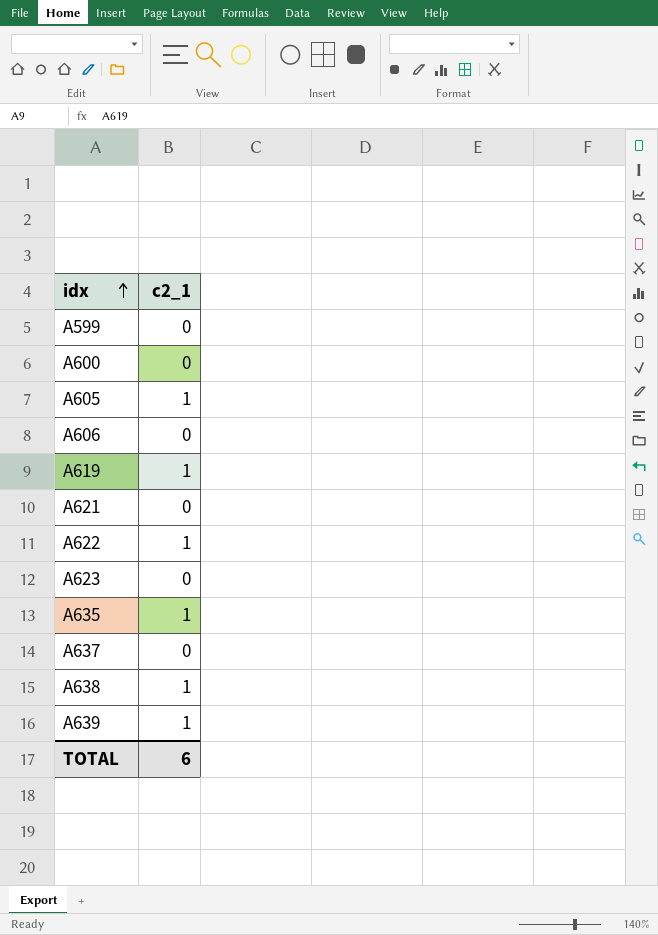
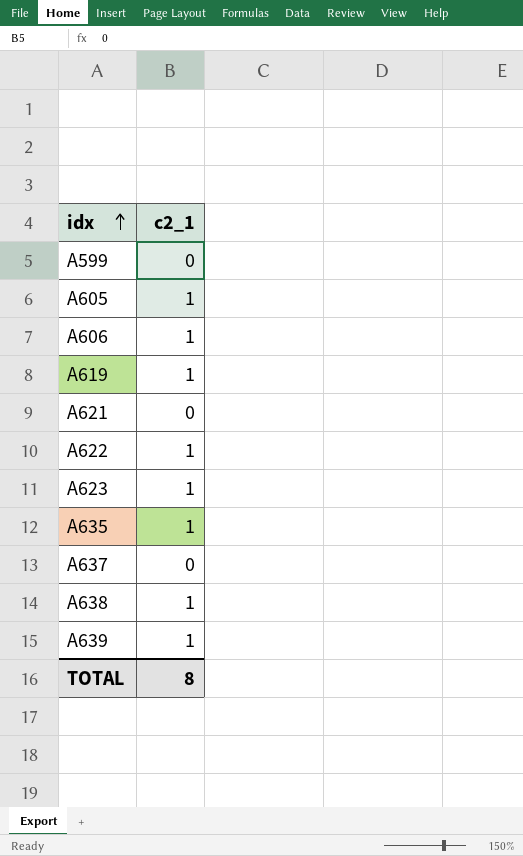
row A600: 0 -> none
A606 | c2_1: 0 -> 1
A623 | c2_1: 0 -> 1
TOTAL | c2_1: 6 -> 8

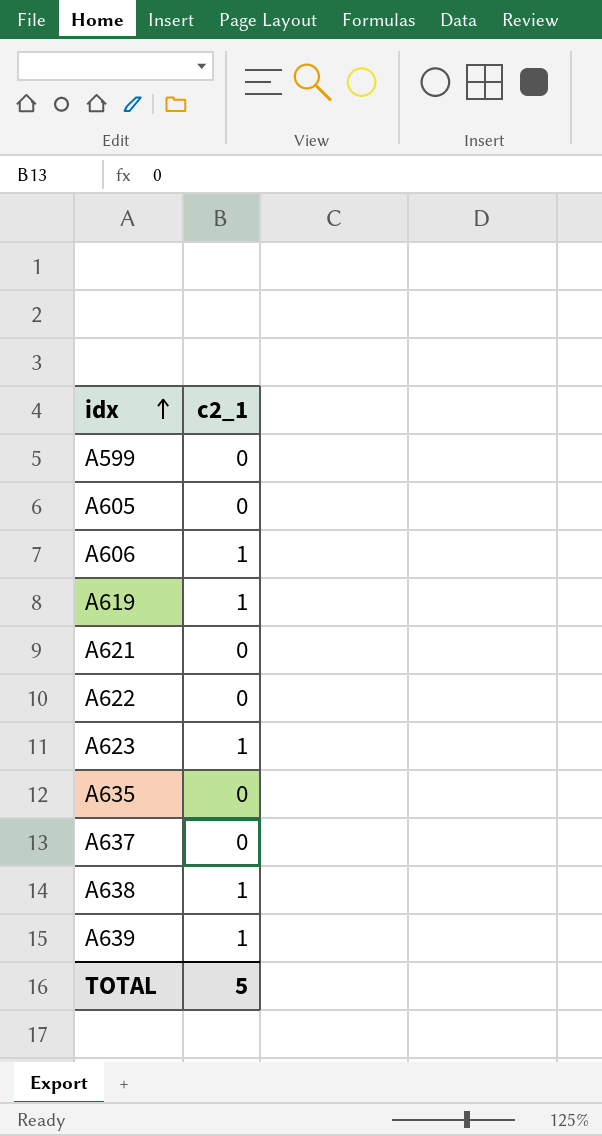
A605 | c2_1: 1 -> 0
A622 | c2_1: 1 -> 0
A635 | c2_1: 1 -> 0
TOTAL | c2_1: 8 -> 5

